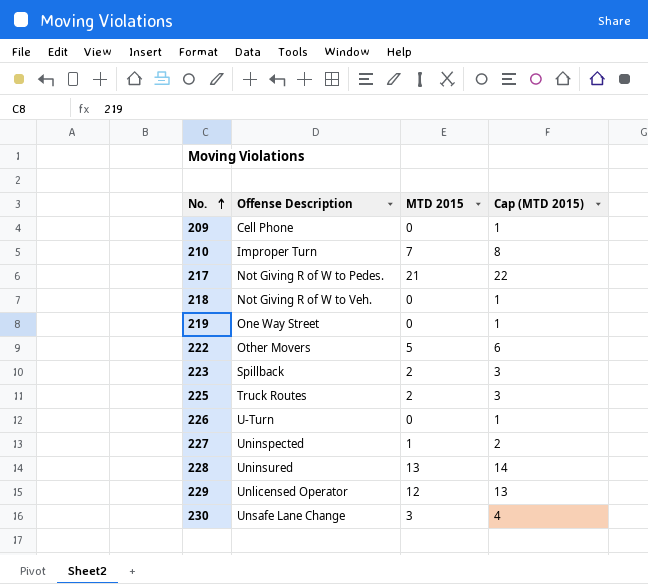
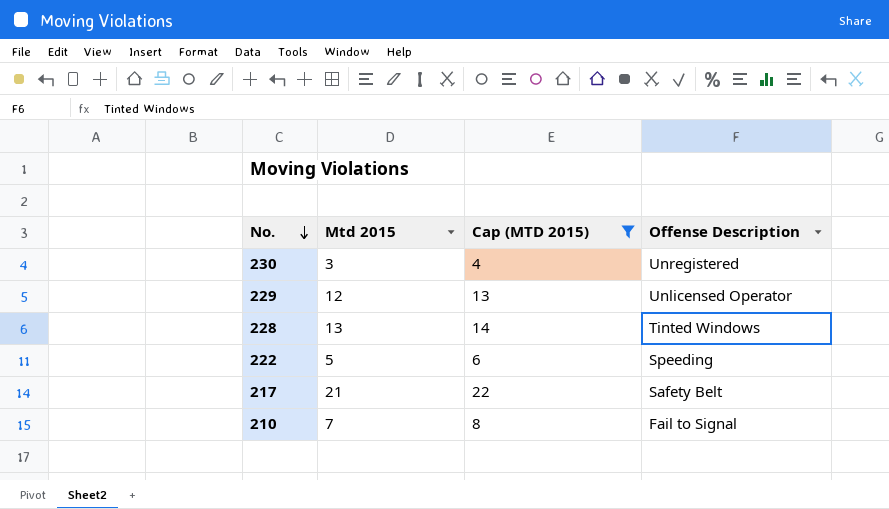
filter: none -> Cap (MTD 2015) >= 4
row order: No. ascending -> No. descending
column name: MTD 2015 -> Mtd 2015
column Offense Description | position: 2 -> 4
230 | Offense Description: Unsafe Lane Change -> Unregistered
228 | Offense Description: Uninsured -> Tinted Windows
222 | Offense Description: Other Movers -> Speeding
217 | Offense Description: Not Giving R of W to Pedes. -> Safety Belt
210 | Offense Description: Improper Turn -> Fail to Signal

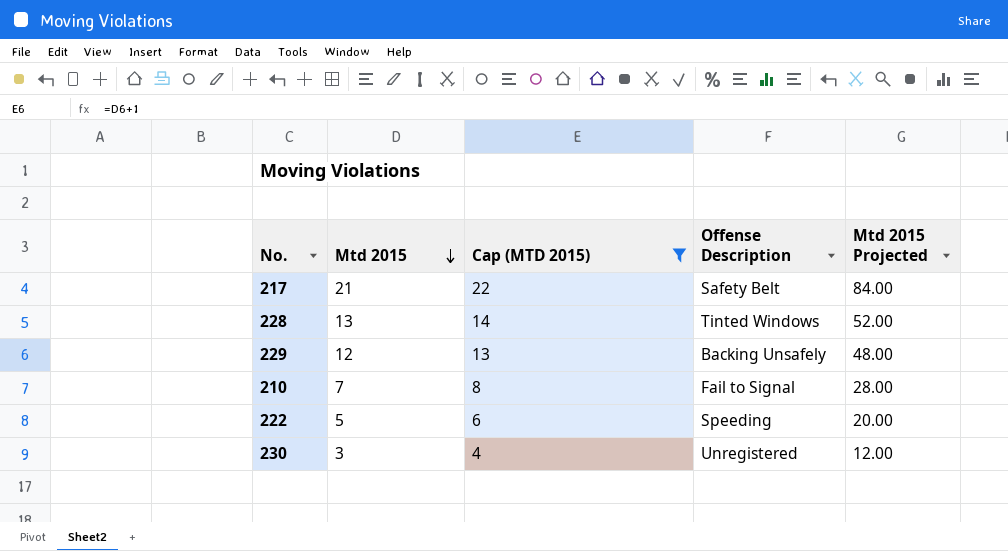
row order: No. descending -> Mtd 2015 descending
column Mtd 2015 Projected | formula: none -> [Mtd 2015] * 4
229 | Offense Description: Unlicensed Operator -> Backing Unsafely

